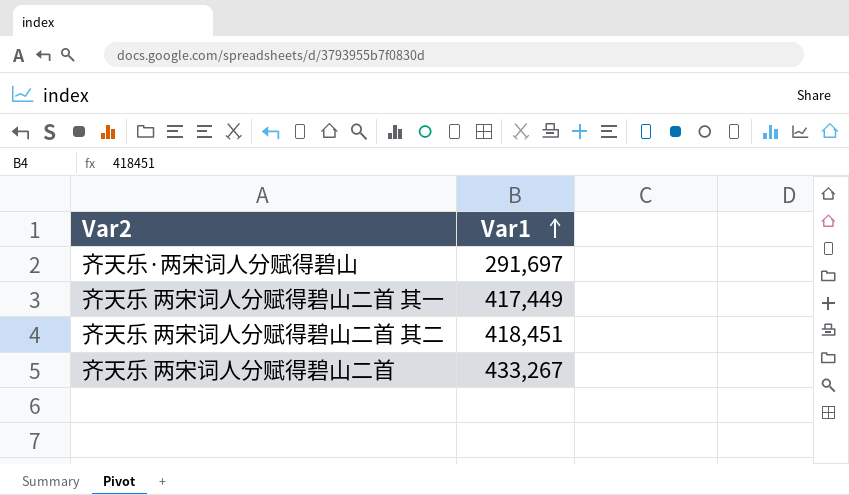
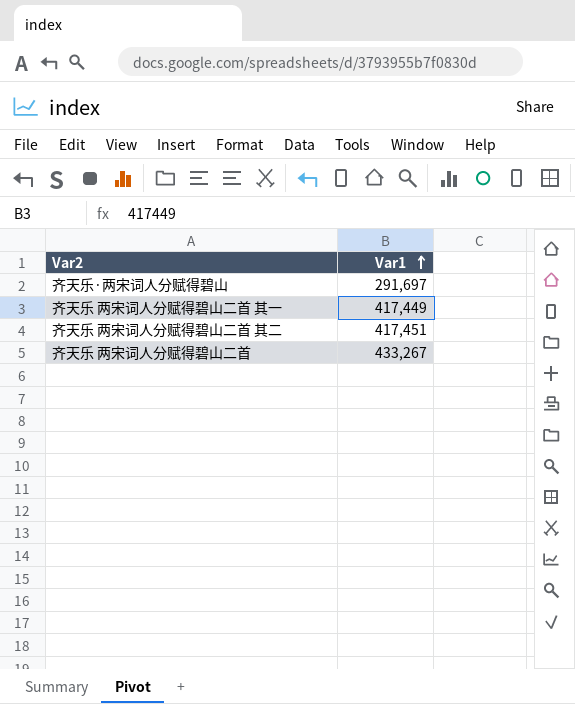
齐天乐 两宋词人分赋得碧山二首 其二 | Var1: 418,451 -> 417,451

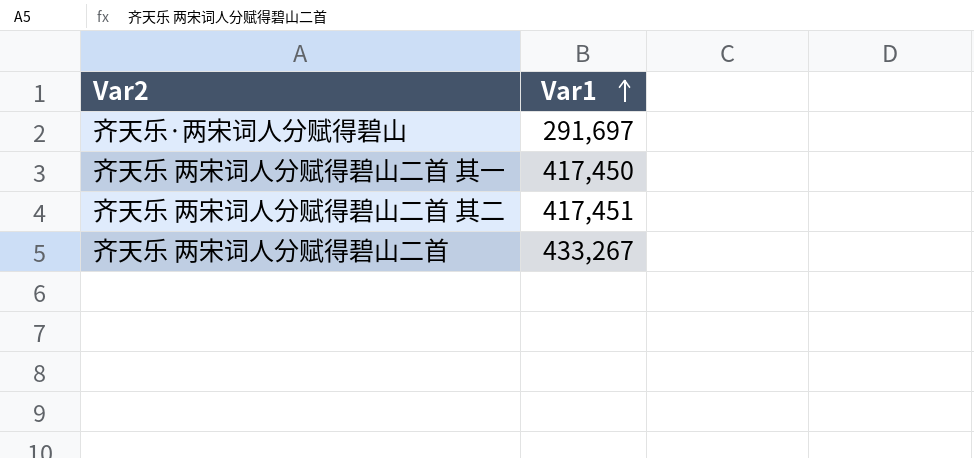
齐天乐 两宋词人分赋得碧山二首 其一 | Var1: 417,449 -> 417,450

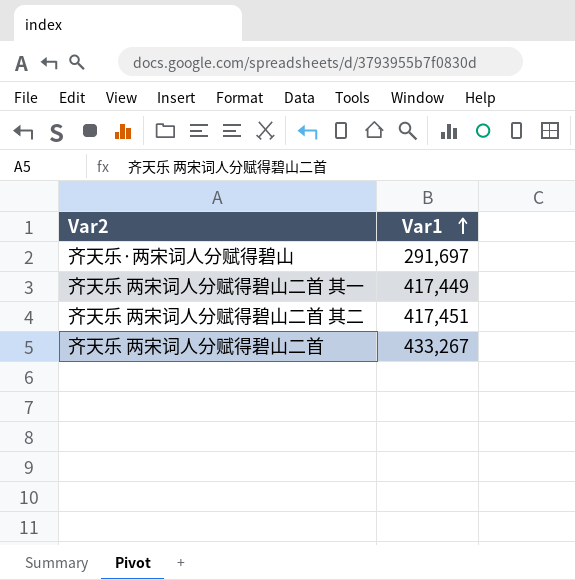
齐天乐 两宋词人分赋得碧山二首 其一 | Var1: 417,450 -> 417,449

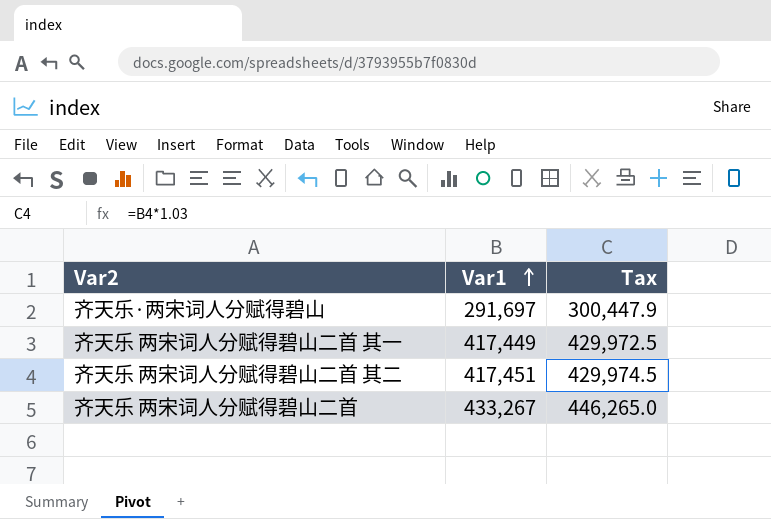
column Tax | formula: none -> [Var1] * 1.03

